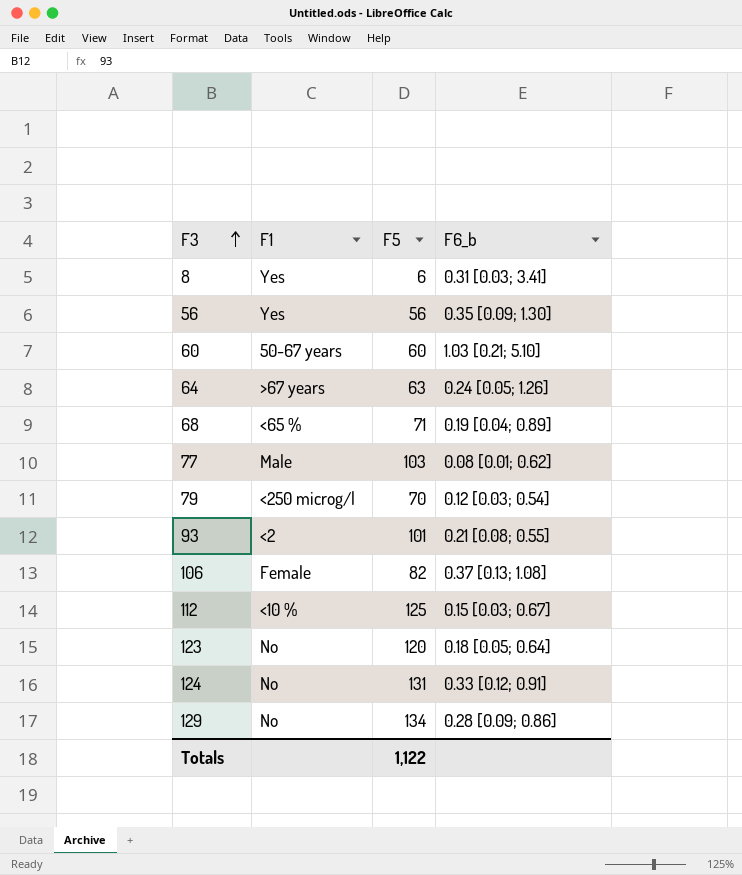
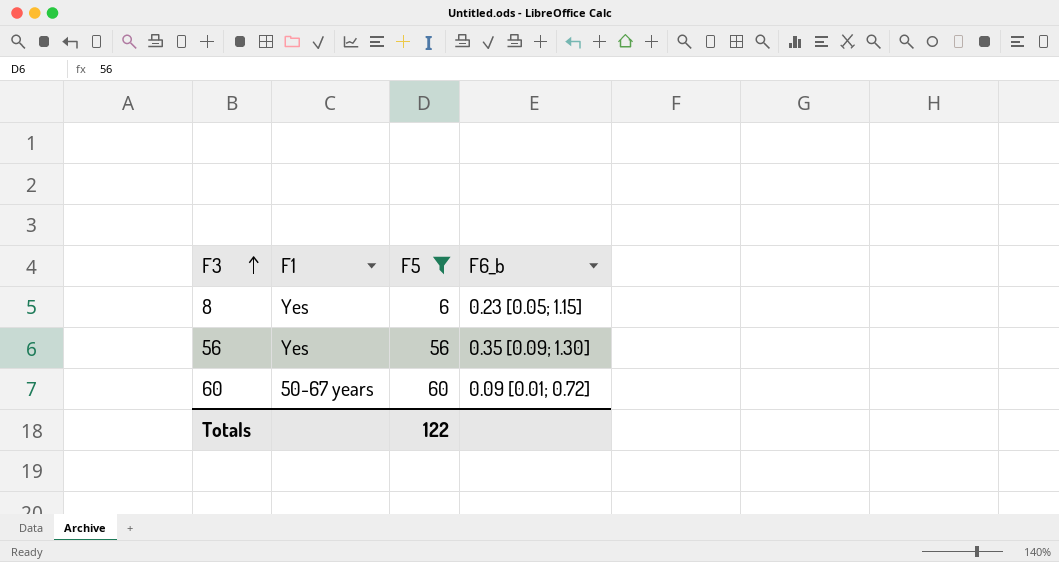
filter: none -> F5 <= 60
8 | F6_b: 0.31 [0.03; 3.41] -> 0.23 [0.05; 1.15]
60 | F6_b: 1.03 [0.21; 5.10] -> 0.09 [0.01; 0.72]
Totals | F5: 1,122 -> 122

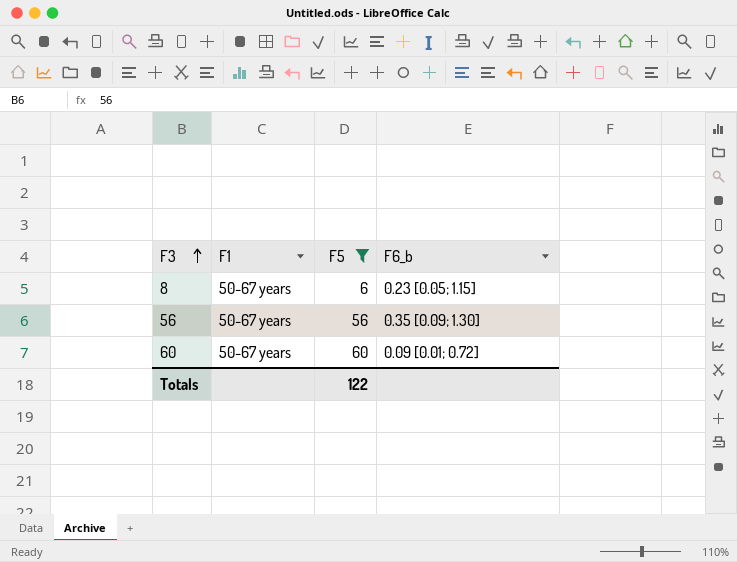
8 | F1: Yes -> 50-67 years
56 | F1: Yes -> 50-67 years

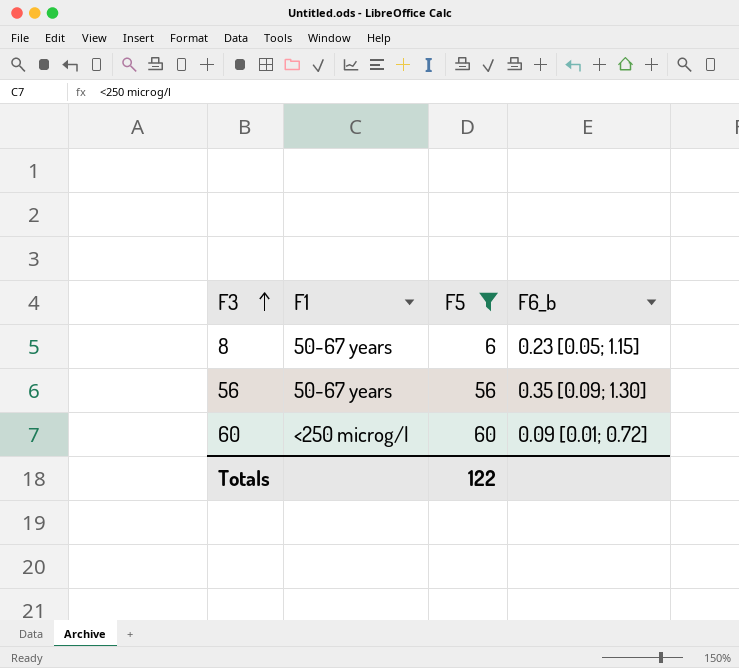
60 | F1: 50-67 years -> <250 microg/l

